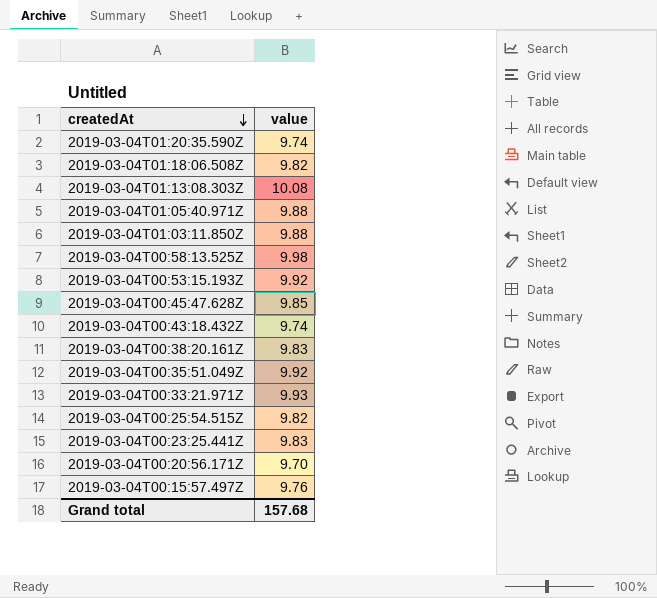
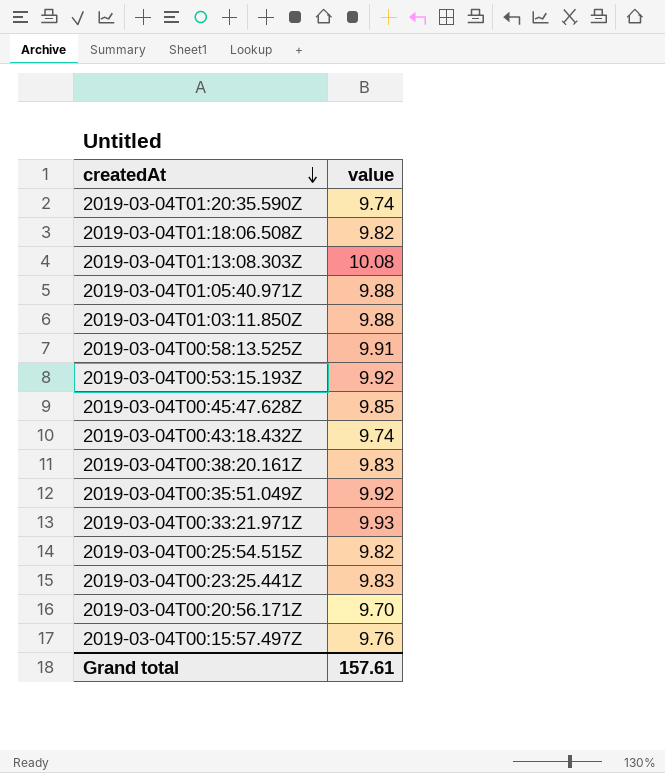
2019-03-04T00:58:13.525Z | value: 9.98 -> 9.91
Grand total | value: 157.68 -> 157.61

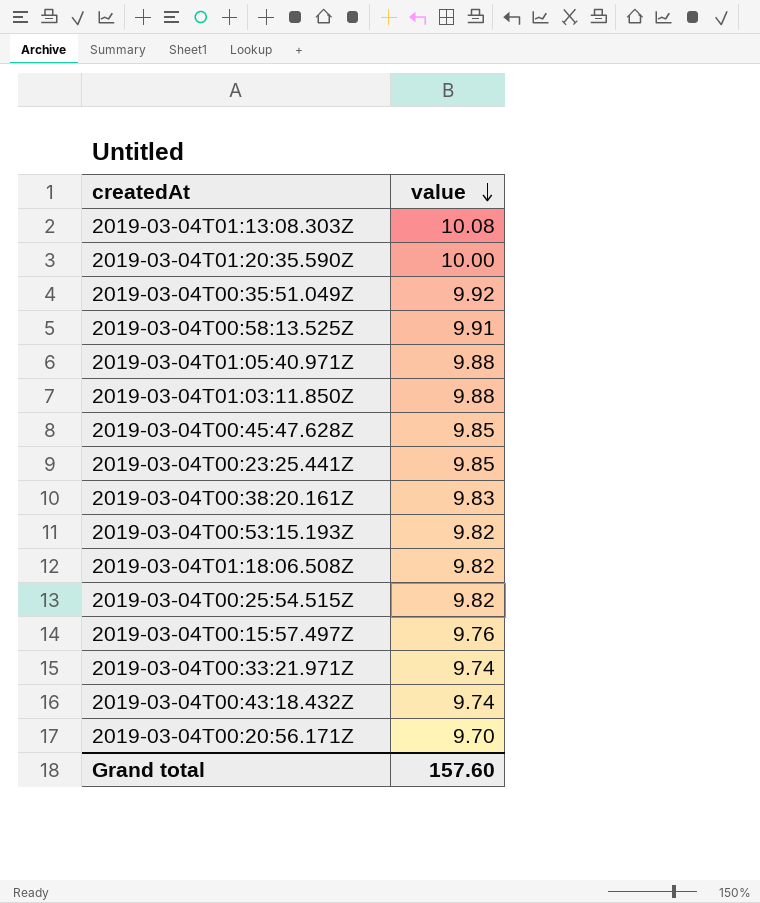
row order: createdAt descending -> value descending
2019-03-04T01:20:35.590Z | value: 9.74 -> 10.00
2019-03-04T00:23:25.441Z | value: 9.83 -> 9.85
2019-03-04T00:53:15.193Z | value: 9.92 -> 9.82
2019-03-04T00:33:21.971Z | value: 9.93 -> 9.74
Grand total | value: 157.61 -> 157.60

